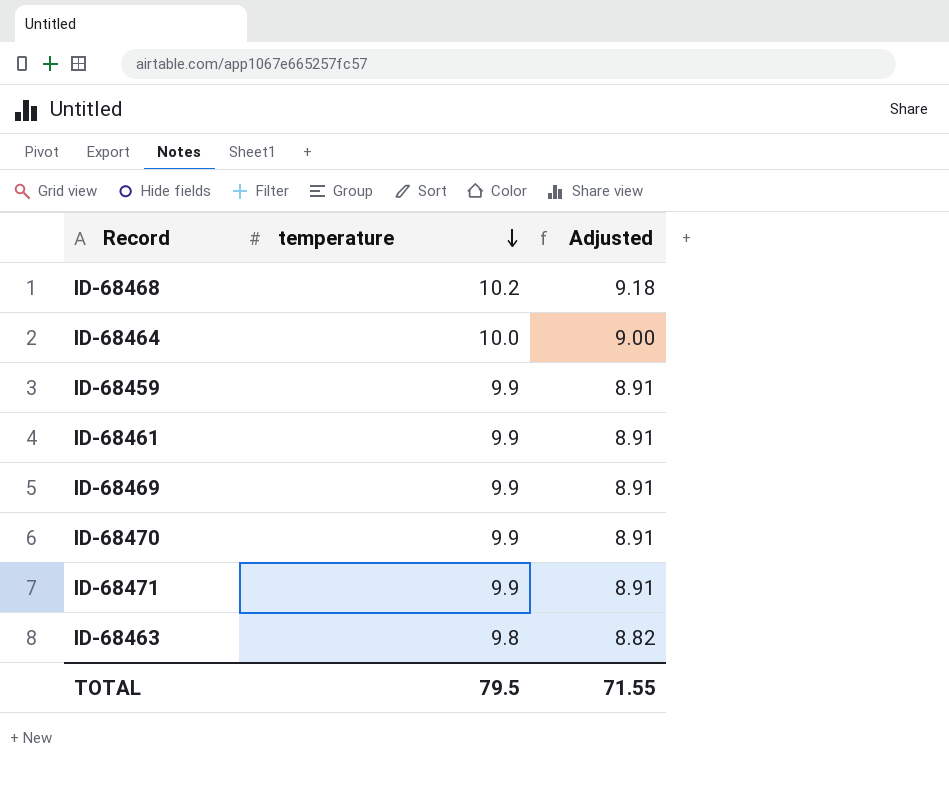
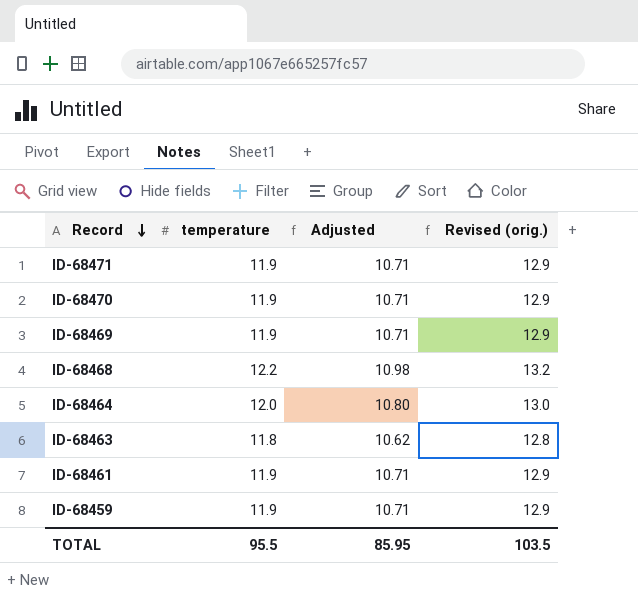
row order: temperature descending -> Record descending
column Revised (orig.) | formula: none -> [temperature] + 1
ID-68471 | temperature: 9.9 -> 11.9
ID-68471 | Adjusted: 8.91 -> 10.71
ID-68470 | temperature: 9.9 -> 11.9
ID-68470 | Adjusted: 8.91 -> 10.71
ID-68469 | temperature: 9.9 -> 11.9
ID-68469 | Adjusted: 8.91 -> 10.71
ID-68468 | temperature: 10.2 -> 12.2
ID-68468 | Adjusted: 9.18 -> 10.98
ID-68464 | temperature: 10.0 -> 12.0
ID-68464 | Adjusted: 9.00 -> 10.80
ID-68463 | temperature: 9.8 -> 11.8
ID-68463 | Adjusted: 8.82 -> 10.62
ID-68461 | temperature: 9.9 -> 11.9
ID-68461 | Adjusted: 8.91 -> 10.71
ID-68459 | temperature: 9.9 -> 11.9
ID-68459 | Adjusted: 8.91 -> 10.71
TOTAL | temperature: 79.5 -> 95.5
TOTAL | Adjusted: 71.55 -> 85.95

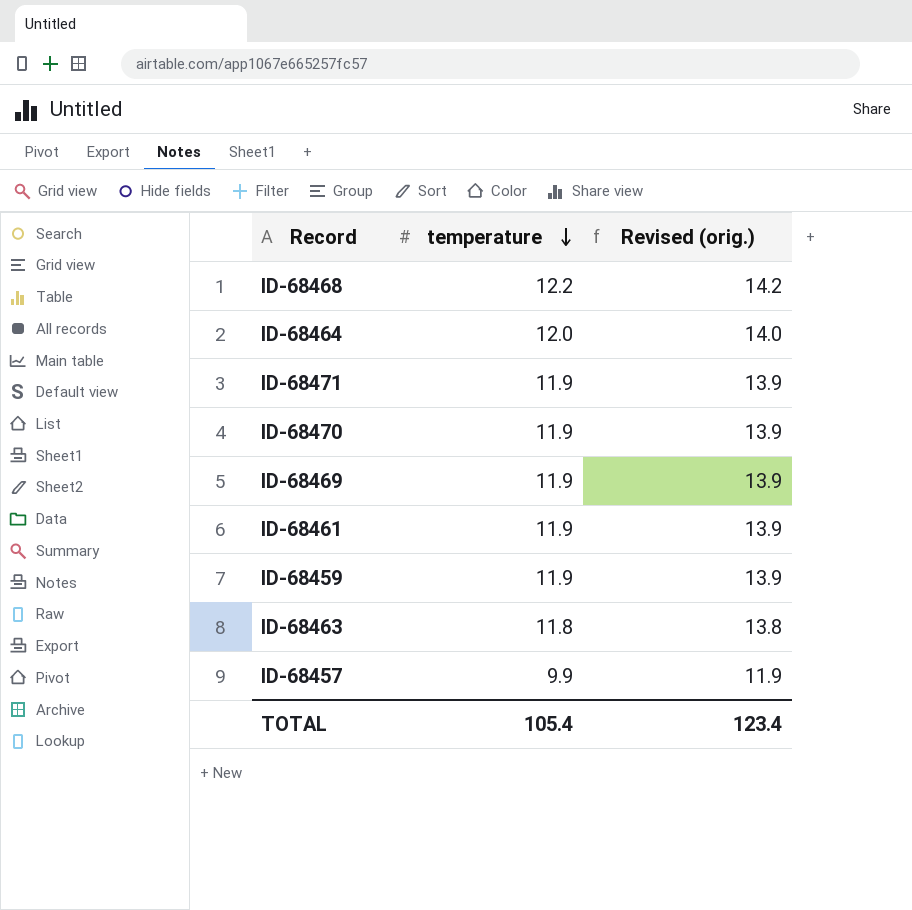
row order: Record descending -> temperature descending
column Adjusted | formula: [temperature] * 0.9 -> none
column Revised (orig.) | formula: [temperature] + 1 -> [temperature] + 2
row ID-68457: none -> 9.9 | 11.9
TOTAL | temperature: 95.5 -> 105.4
TOTAL | Revised (orig.): 103.5 -> 123.4

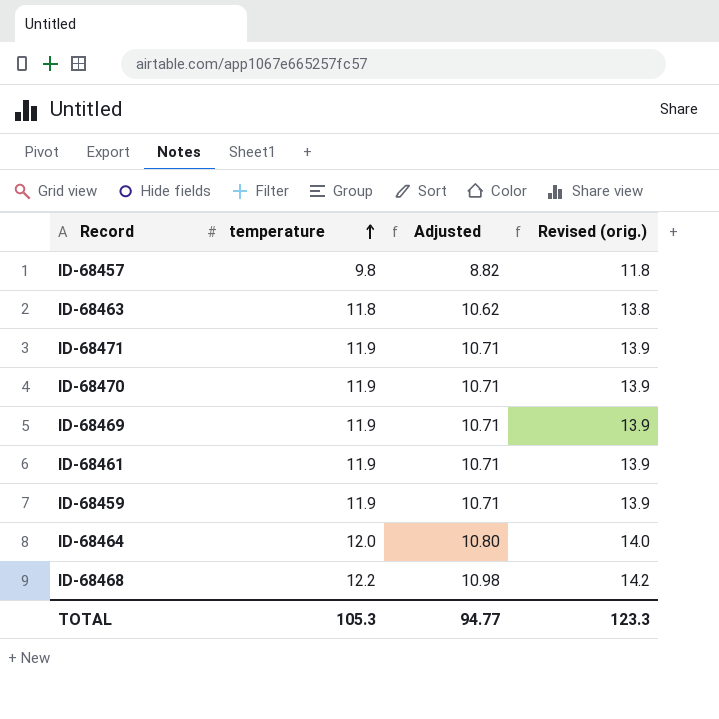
row order: temperature descending -> temperature ascending
column Adjusted | formula: none -> [temperature] * 0.9
ID-68457 | temperature: 9.9 -> 9.8
ID-68457 | Revised (orig.): 11.9 -> 11.8
TOTAL | temperature: 105.4 -> 105.3
TOTAL | Revised (orig.): 123.4 -> 123.3

